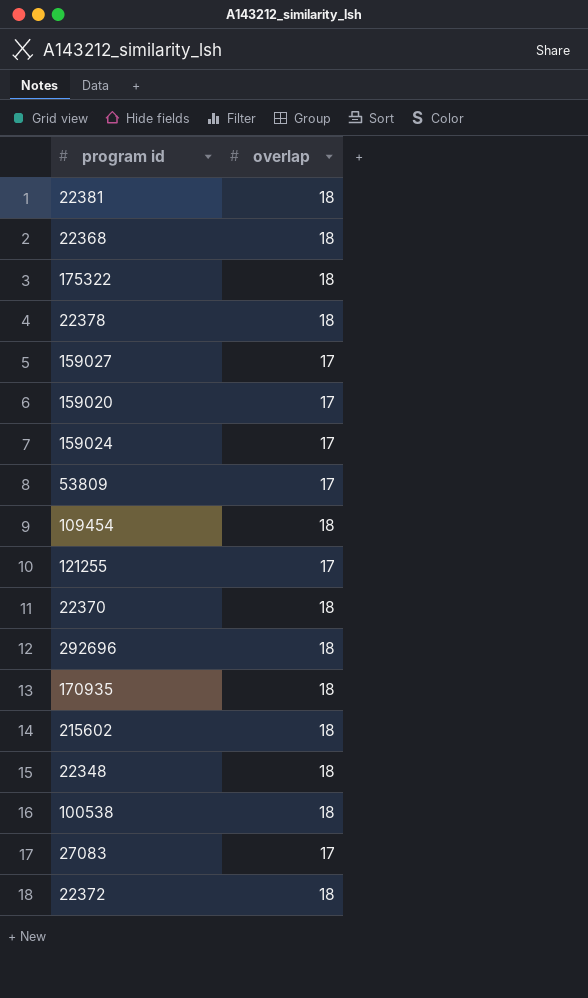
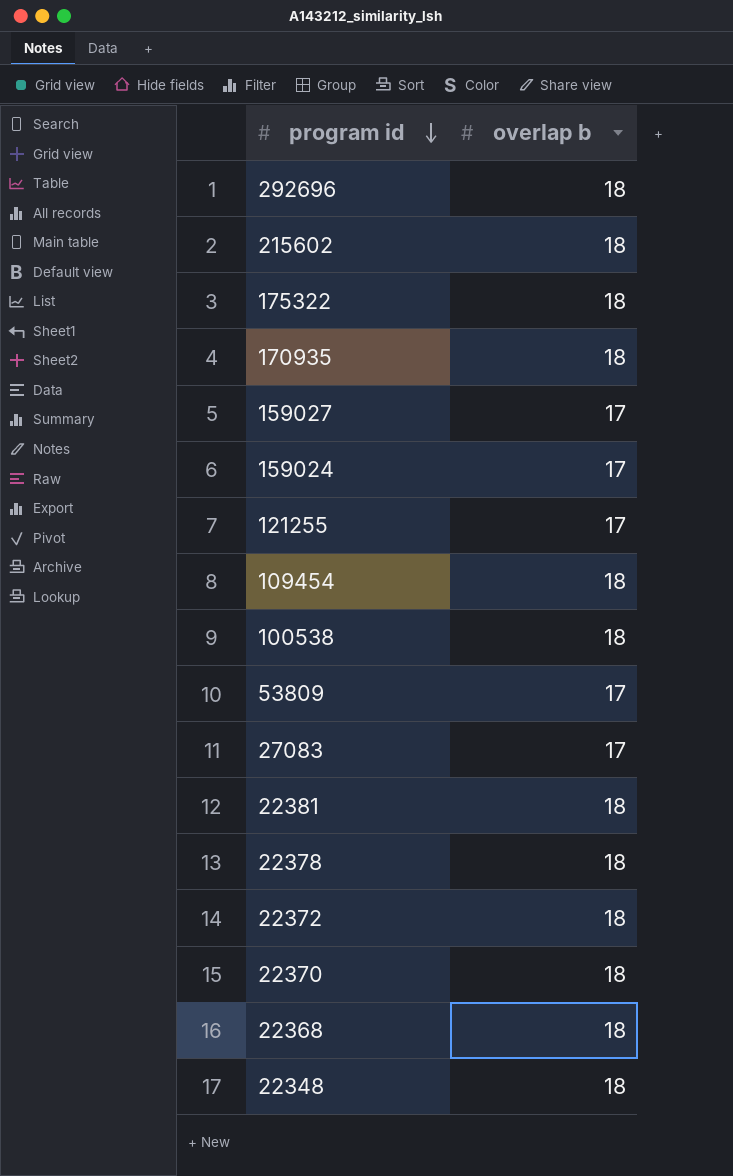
row order: none -> program id descending
column name: overlap -> overlap b
row 159020: 17 -> none

